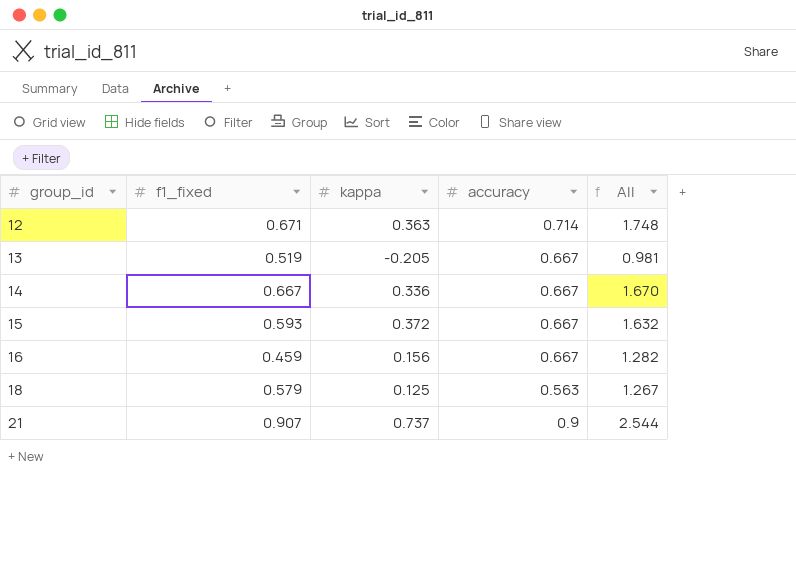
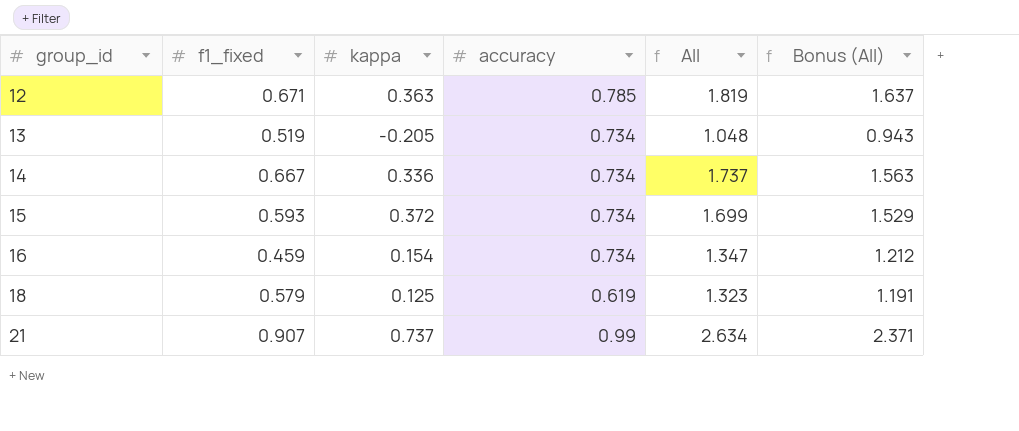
column Bonus (All) | formula: none -> [All] * 0.9
12 | accuracy: 0.714 -> 0.785
12 | All: 1.748 -> 1.819
13 | accuracy: 0.667 -> 0.734
13 | All: 0.981 -> 1.048
14 | accuracy: 0.667 -> 0.734
14 | All: 1.670 -> 1.737
15 | accuracy: 0.667 -> 0.734
15 | All: 1.632 -> 1.699
16 | kappa: 0.156 -> 0.154
16 | accuracy: 0.667 -> 0.734
16 | All: 1.282 -> 1.347
18 | accuracy: 0.563 -> 0.619
18 | All: 1.267 -> 1.323
21 | accuracy: 0.9 -> 0.99
21 | All: 2.544 -> 2.634

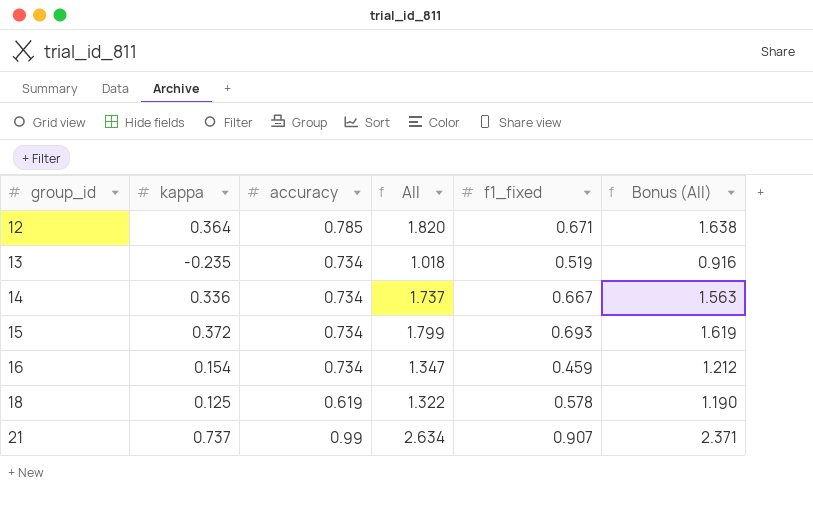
column f1_fixed | position: 2 -> 5
12 | kappa: 0.363 -> 0.364
12 | All: 1.819 -> 1.820
12 | Bonus (All): 1.637 -> 1.638
13 | kappa: -0.205 -> -0.235
13 | All: 1.048 -> 1.018
13 | Bonus (All): 0.943 -> 0.916
15 | All: 1.699 -> 1.799
15 | f1_fixed: 0.593 -> 0.693
15 | Bonus (All): 1.529 -> 1.619
18 | All: 1.323 -> 1.322
18 | f1_fixed: 0.579 -> 0.578
18 | Bonus (All): 1.191 -> 1.190

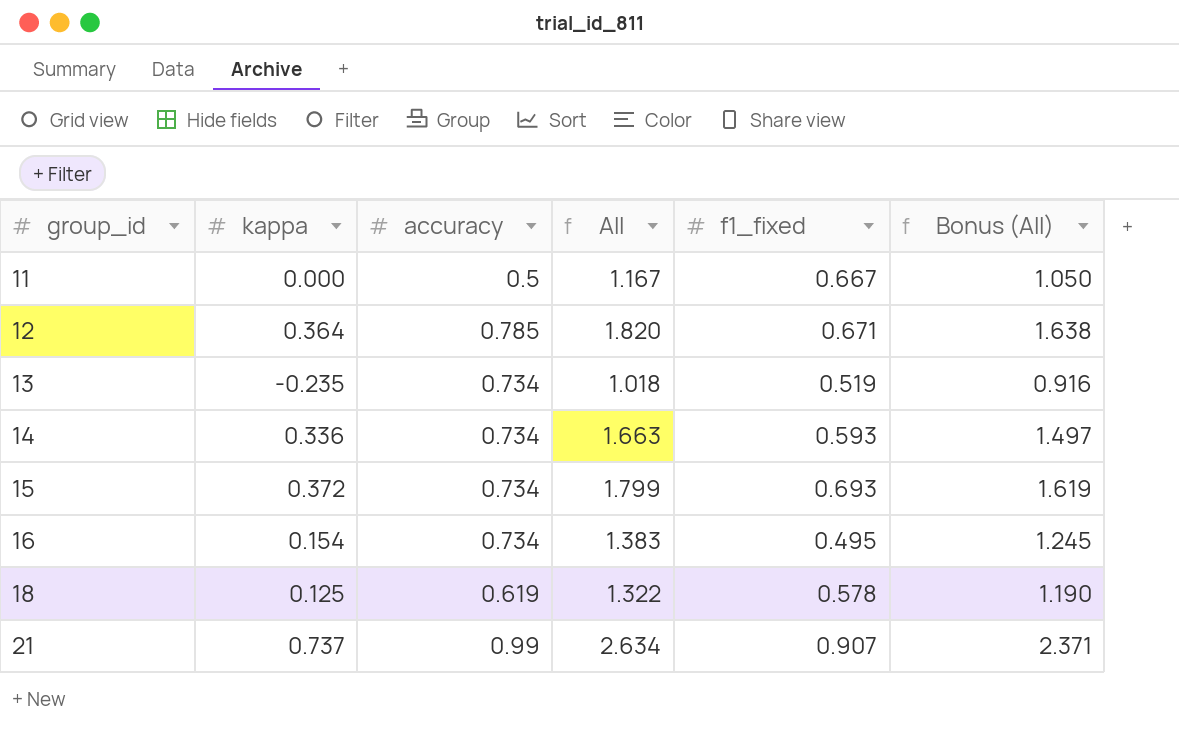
row 11: none -> 0.000 | 0.5 | 1.167 | 0.667 | 1.050
14 | All: 1.737 -> 1.663
14 | f1_fixed: 0.667 -> 0.593
14 | Bonus (All): 1.563 -> 1.497
16 | All: 1.347 -> 1.383
16 | f1_fixed: 0.459 -> 0.495
16 | Bonus (All): 1.212 -> 1.245

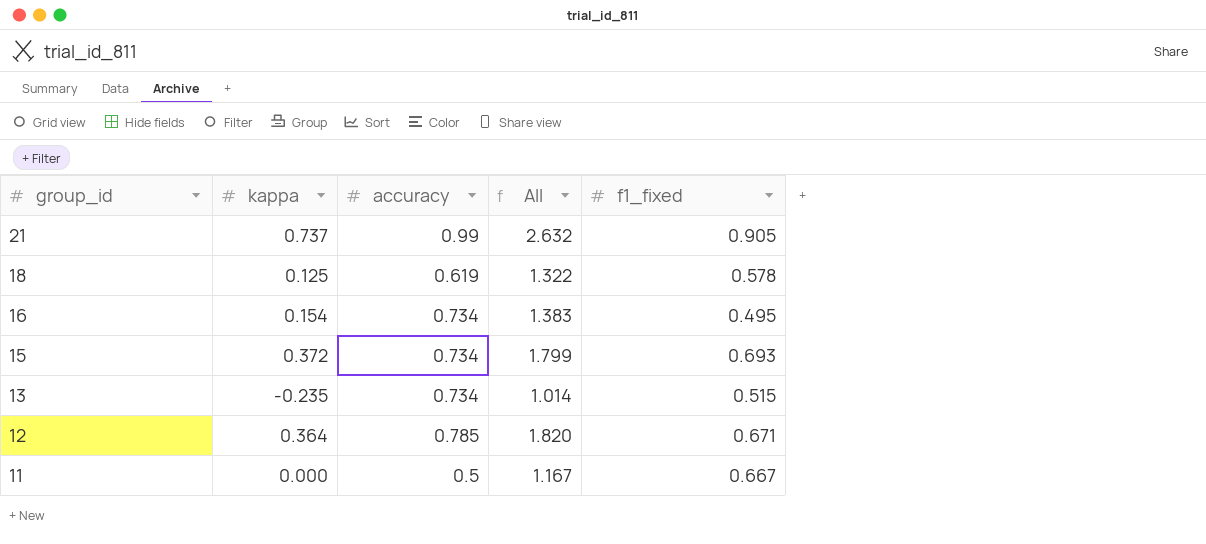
row order: group_id ascending -> group_id descending
column Bonus (All) | formula: [All] * 0.9 -> none
row 14: 0.336 | 0.734 | 1.663 | 0.593 | 1.497 -> none
21 | All: 2.634 -> 2.632
21 | f1_fixed: 0.907 -> 0.905
13 | All: 1.018 -> 1.014
13 | f1_fixed: 0.519 -> 0.515

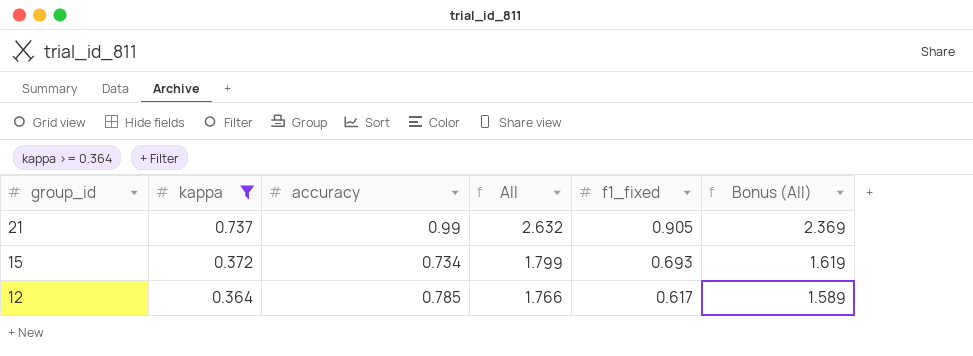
filter: none -> kappa >= 0.364
column Bonus (All) | formula: none -> [All] * 0.9
12 | All: 1.820 -> 1.766
12 | f1_fixed: 0.671 -> 0.617

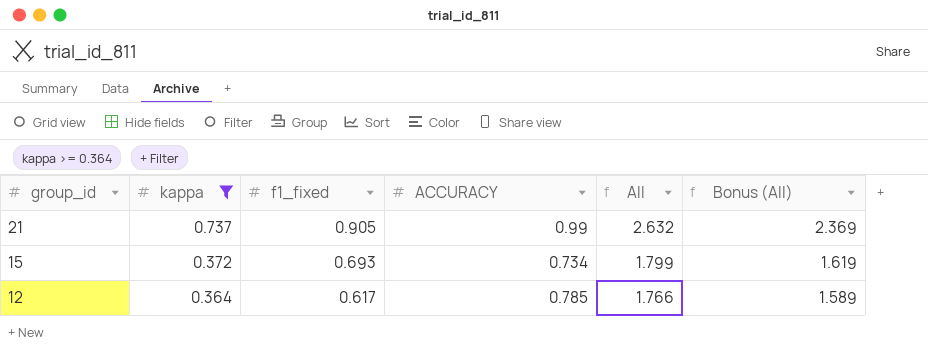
column f1_fixed | position: 5 -> 3
column name: accuracy -> ACCURACY

